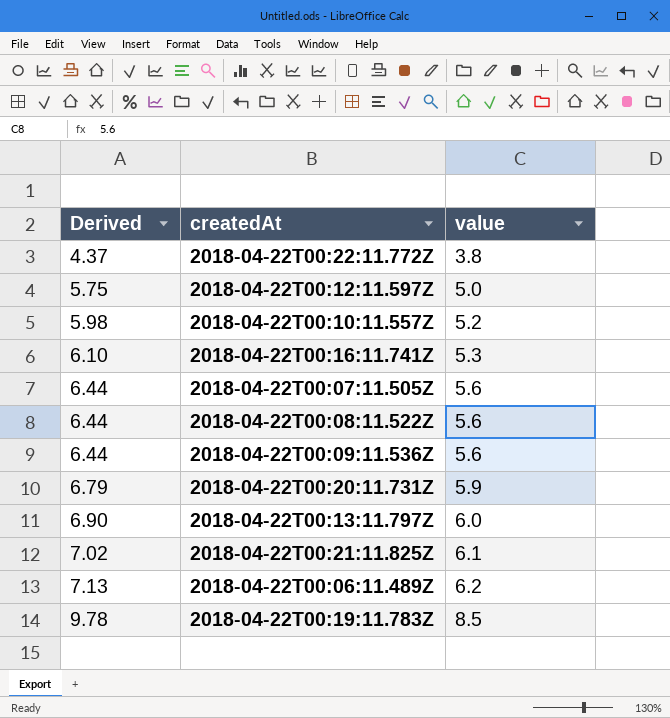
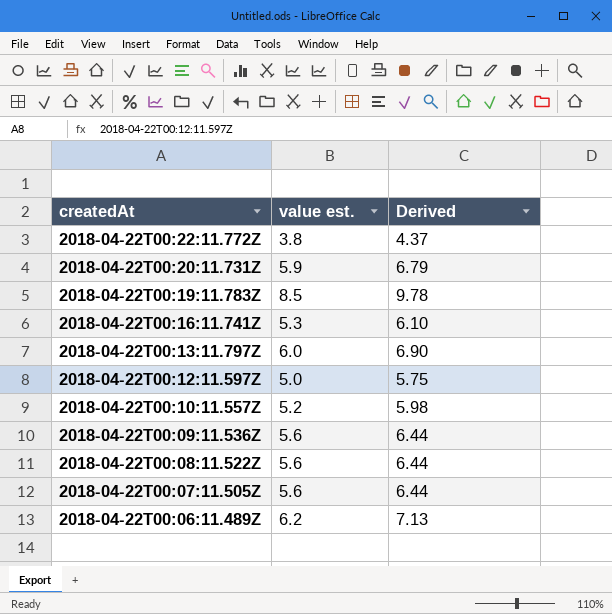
row order: Derived ascending -> createdAt descending
column name: value -> value est.
column Derived | position: 1 -> 3
row 2018-04-22T00:21:11.825Z: 7.02 | 6.1 -> none

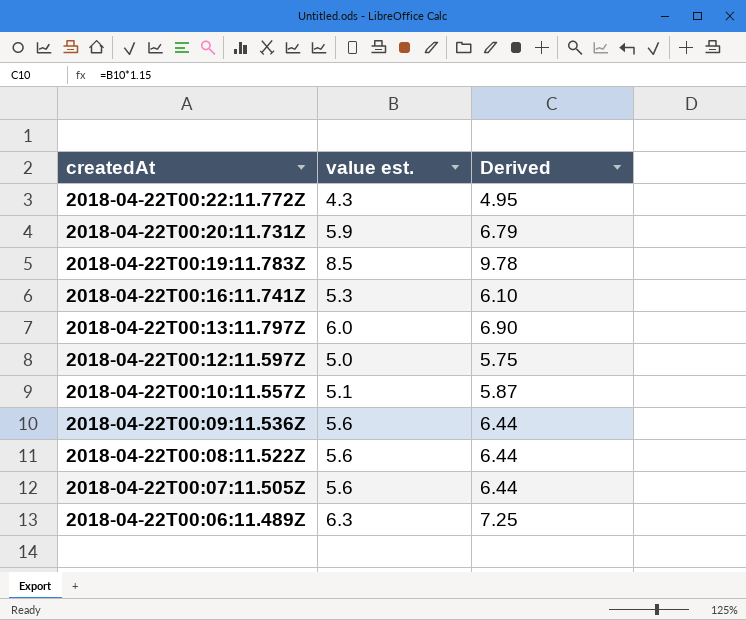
2018-04-22T00:22:11.772Z | value est.: 3.8 -> 4.3
2018-04-22T00:22:11.772Z | Derived: 4.37 -> 4.95
2018-04-22T00:10:11.557Z | value est.: 5.2 -> 5.1
2018-04-22T00:10:11.557Z | Derived: 5.98 -> 5.87
2018-04-22T00:06:11.489Z | value est.: 6.2 -> 6.3
2018-04-22T00:06:11.489Z | Derived: 7.13 -> 7.25

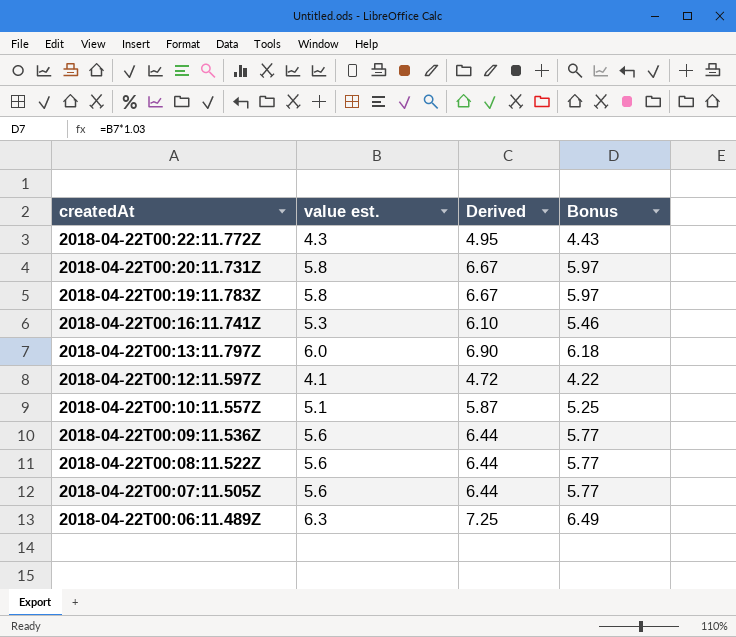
column Bonus | formula: none -> [value est.] * 1.03
2018-04-22T00:20:11.731Z | value est.: 5.9 -> 5.8
2018-04-22T00:20:11.731Z | Derived: 6.79 -> 6.67
2018-04-22T00:19:11.783Z | value est.: 8.5 -> 5.8
2018-04-22T00:19:11.783Z | Derived: 9.78 -> 6.67
2018-04-22T00:12:11.597Z | value est.: 5.0 -> 4.1
2018-04-22T00:12:11.597Z | Derived: 5.75 -> 4.72

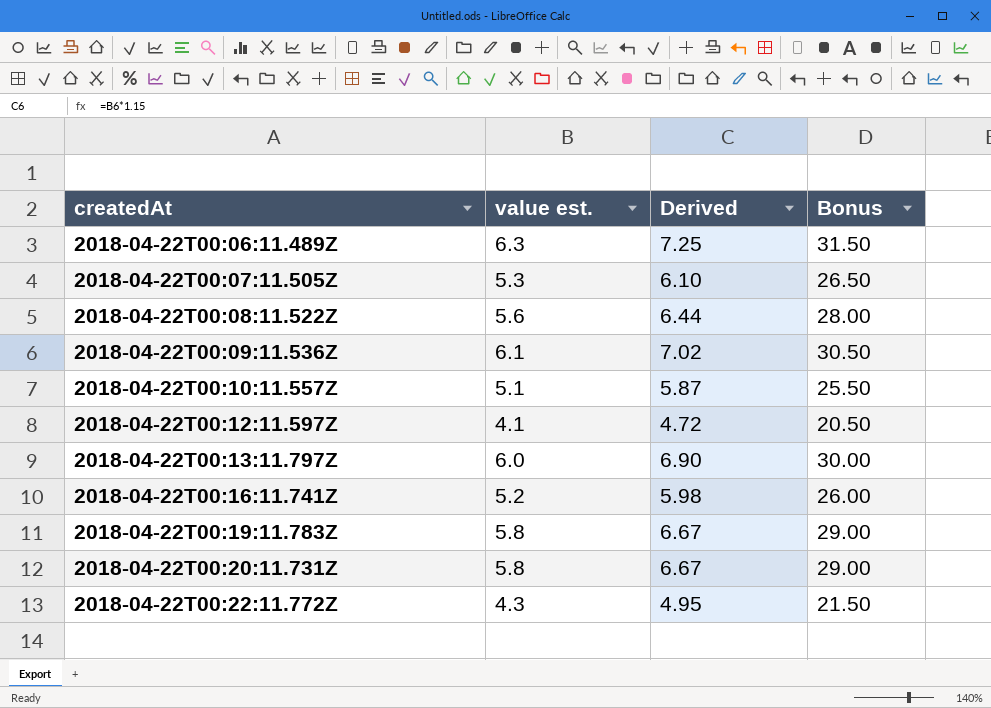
row order: createdAt descending -> createdAt ascending
column Bonus | formula: [value est.] * 1.03 -> [value est.] * 5
2018-04-22T00:07:11.505Z | value est.: 5.6 -> 5.3
2018-04-22T00:07:11.505Z | Derived: 6.44 -> 6.10
2018-04-22T00:09:11.536Z | value est.: 5.6 -> 6.1
2018-04-22T00:09:11.536Z | Derived: 6.44 -> 7.02
2018-04-22T00:16:11.741Z | value est.: 5.3 -> 5.2
2018-04-22T00:16:11.741Z | Derived: 6.10 -> 5.98

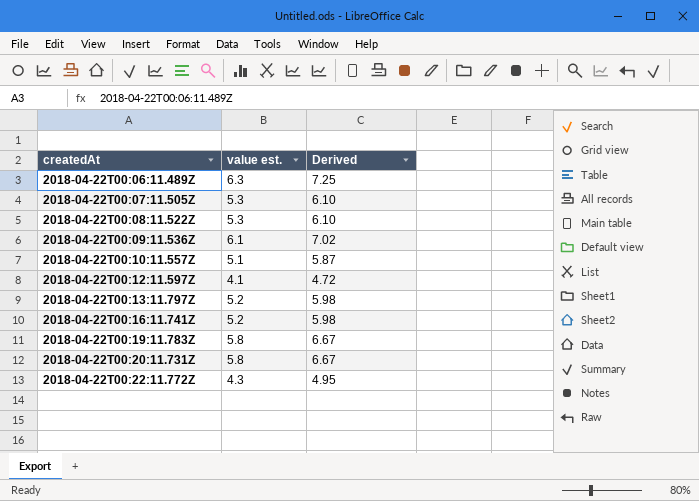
column Bonus | formula: [value est.] * 5 -> none
2018-04-22T00:08:11.522Z | value est.: 5.6 -> 5.3
2018-04-22T00:08:11.522Z | Derived: 6.44 -> 6.10
2018-04-22T00:13:11.797Z | value est.: 6.0 -> 5.2
2018-04-22T00:13:11.797Z | Derived: 6.90 -> 5.98

